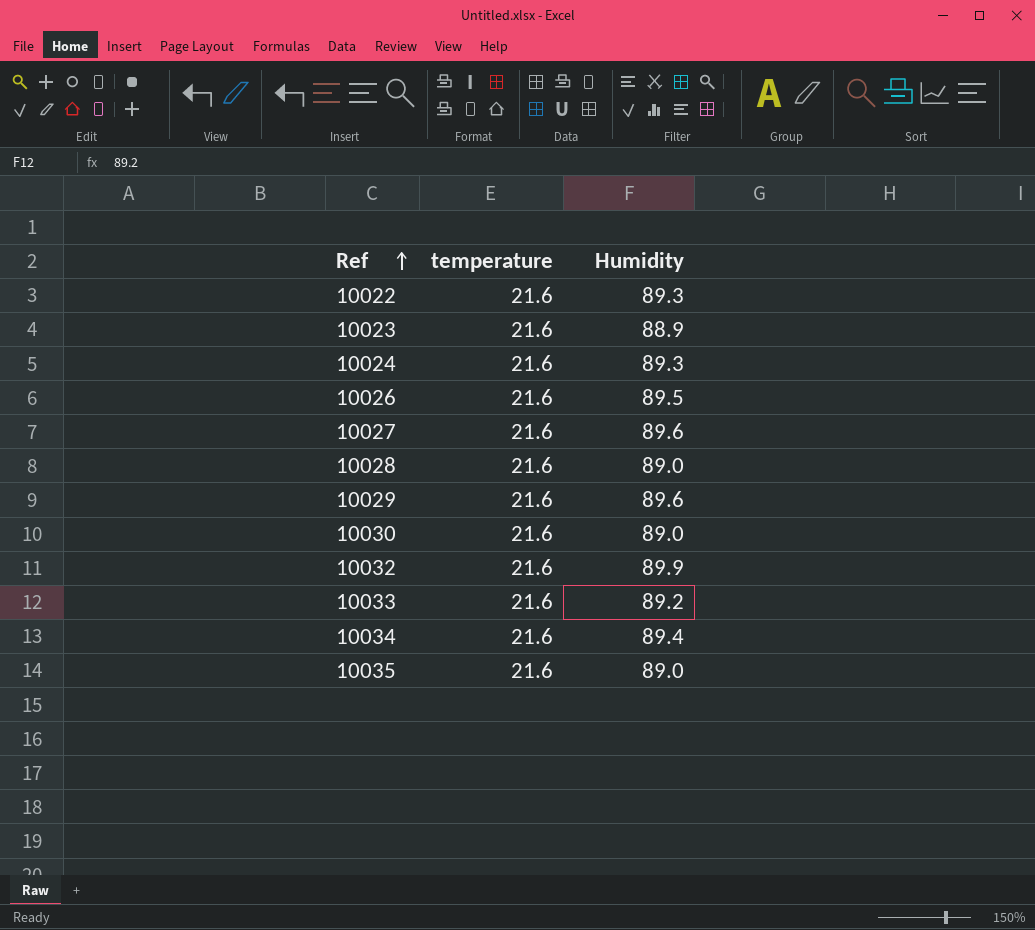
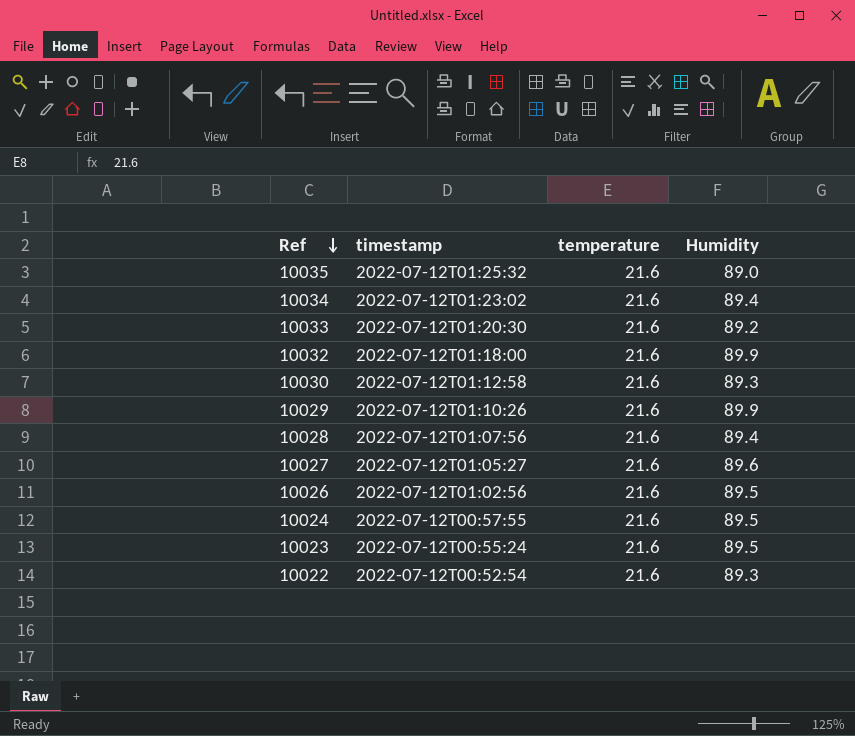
row order: Ref ascending -> Ref descending
column timestamp | position: none -> 2
10030 | Humidity: 89.0 -> 89.3
10029 | Humidity: 89.6 -> 89.9
10028 | Humidity: 89.0 -> 89.4
10024 | Humidity: 89.3 -> 89.5
10023 | Humidity: 88.9 -> 89.5

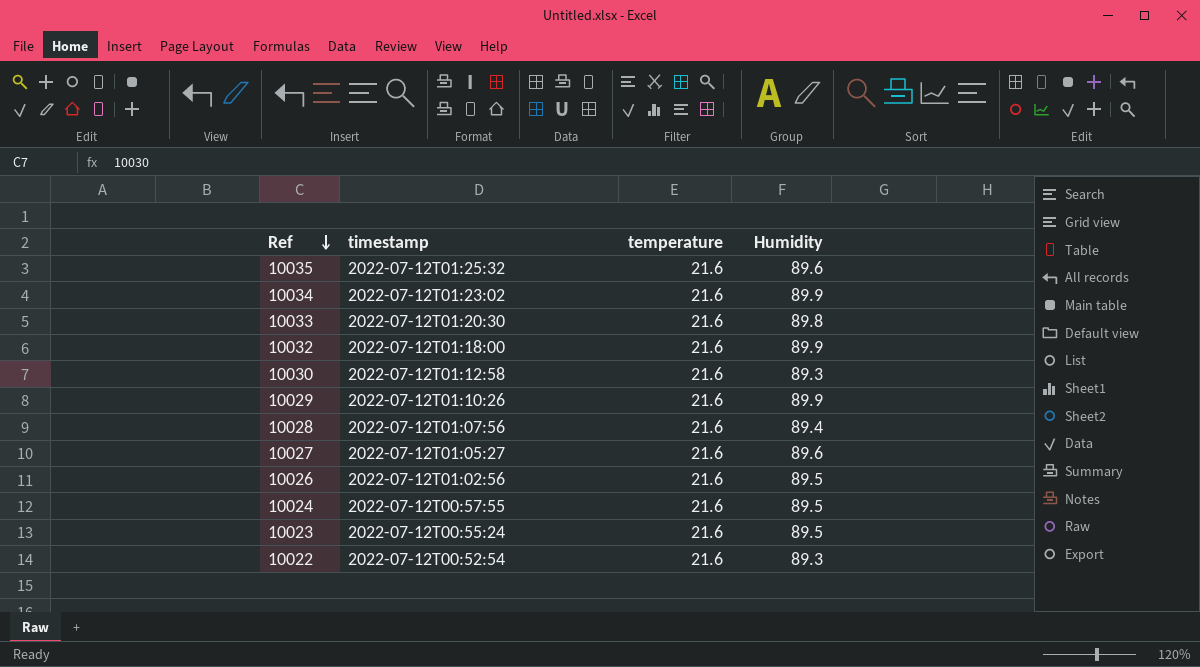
10035 | Humidity: 89.0 -> 89.6
10034 | Humidity: 89.4 -> 89.9
10033 | Humidity: 89.2 -> 89.8

